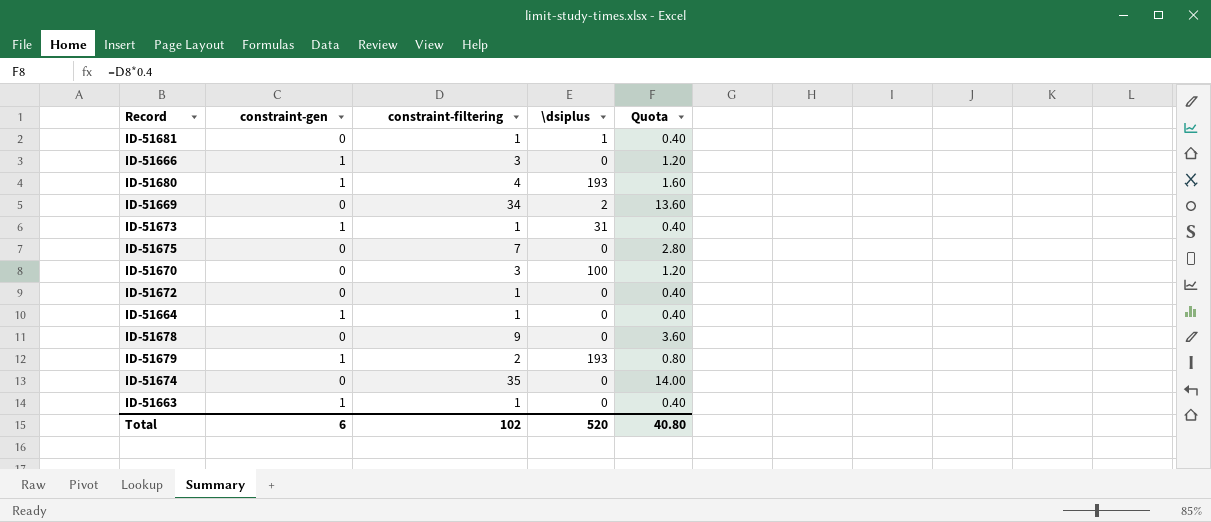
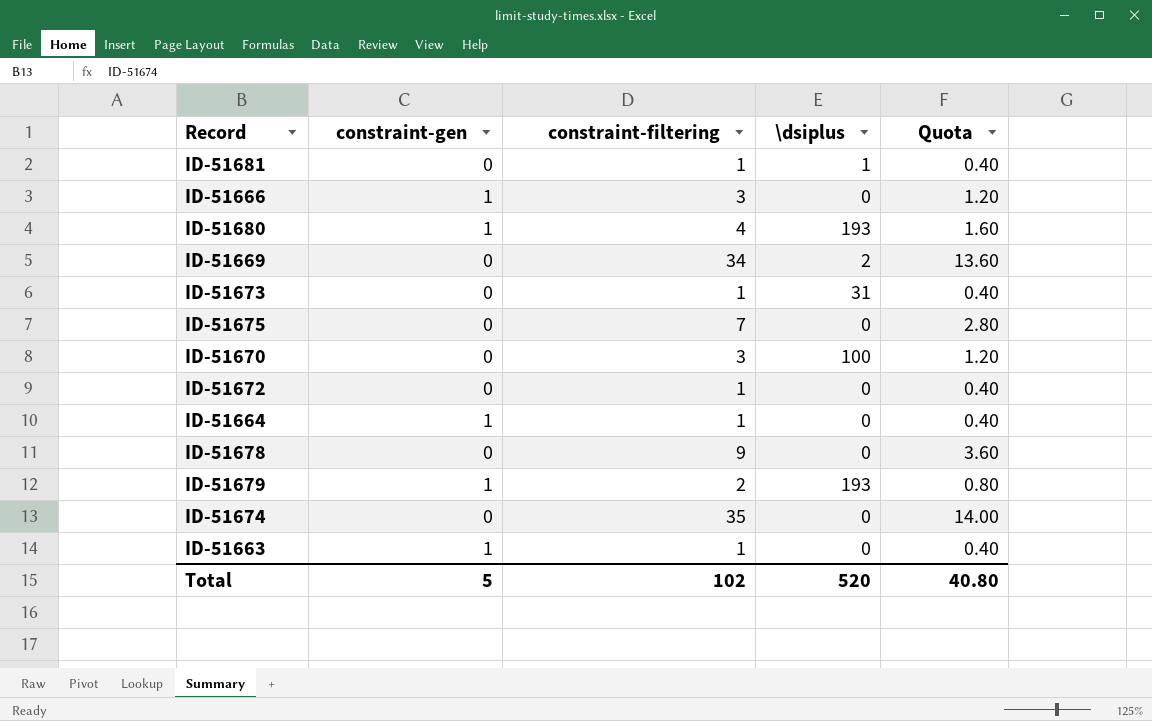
ID-51673 | constraint-gen: 1 -> 0
Total | constraint-gen: 6 -> 5

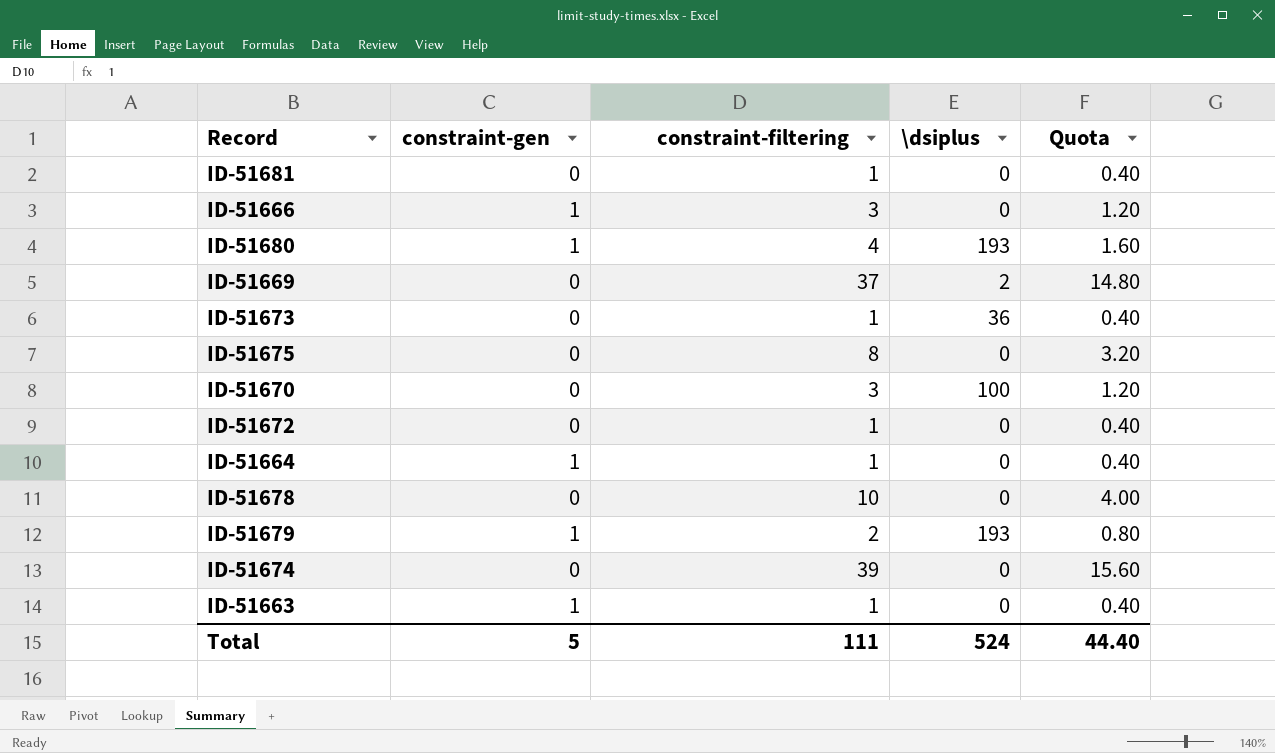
ID-51681 | \dsiplus: 1 -> 0
ID-51669 | constraint-filtering: 34 -> 37
ID-51669 | Quota: 13.60 -> 14.80
ID-51673 | \dsiplus: 31 -> 36
ID-51675 | constraint-filtering: 7 -> 8
ID-51675 | Quota: 2.80 -> 3.20
ID-51678 | constraint-filtering: 9 -> 10
ID-51678 | Quota: 3.60 -> 4.00
ID-51674 | constraint-filtering: 35 -> 39
ID-51674 | Quota: 14.00 -> 15.60
Total | constraint-filtering: 102 -> 111
Total | \dsiplus: 520 -> 524
Total | Quota: 40.80 -> 44.40

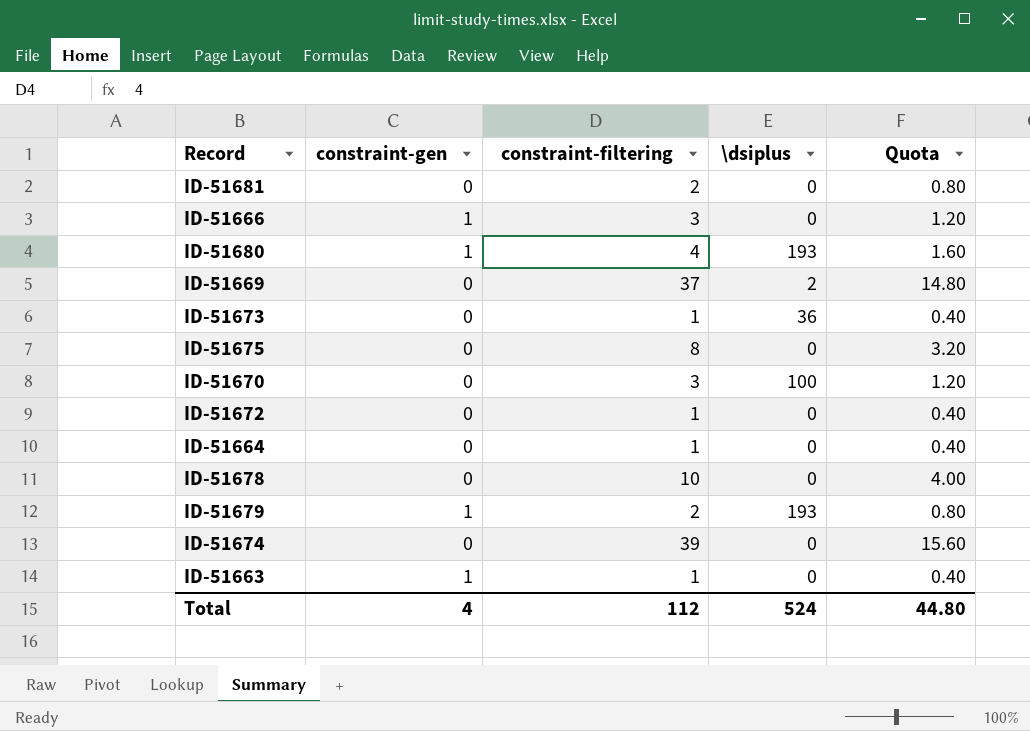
ID-51681 | constraint-filtering: 1 -> 2
ID-51681 | Quota: 0.40 -> 0.80
ID-51664 | constraint-gen: 1 -> 0
Total | constraint-gen: 5 -> 4
Total | constraint-filtering: 111 -> 112
Total | Quota: 44.40 -> 44.80

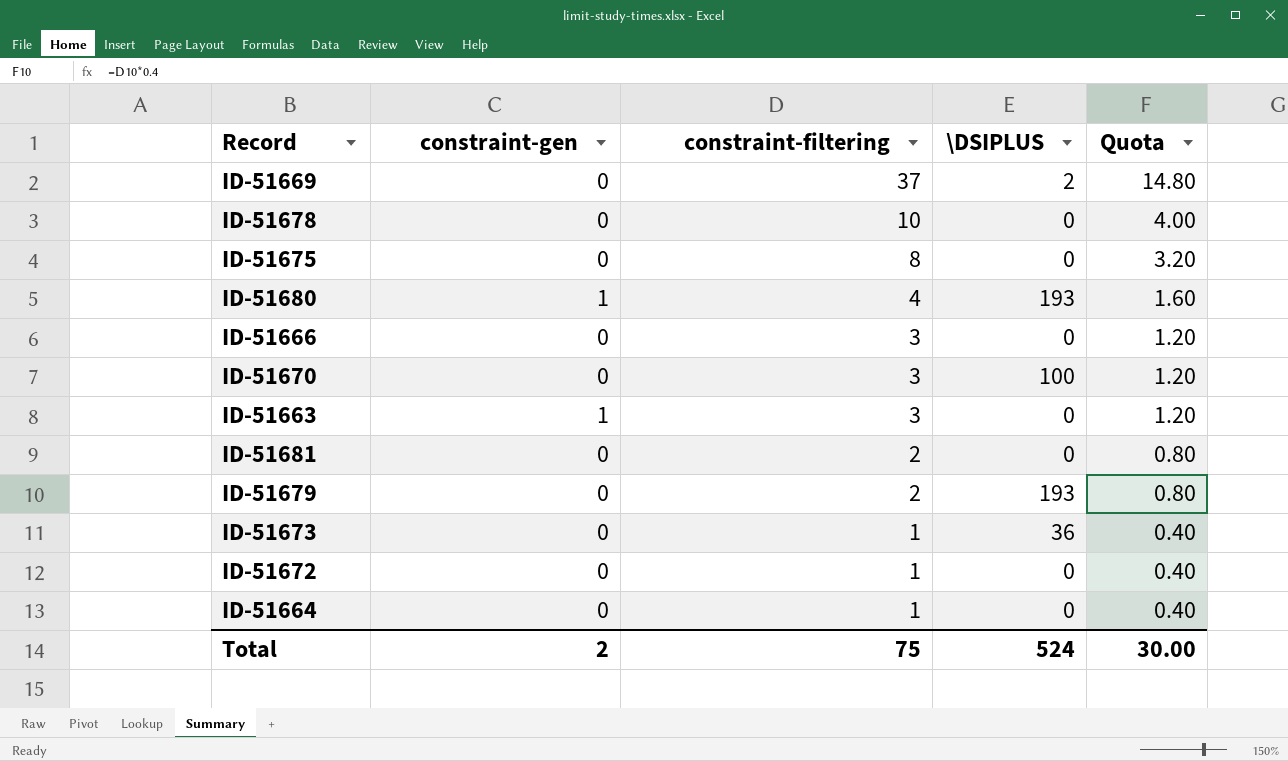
row order: none -> constraint-filtering descending
column name: \dsiplus -> \DSIPLUS
row ID-51674: 0 | 39 | 0 | 15.60 -> none
ID-51666 | constraint-gen: 1 -> 0
ID-51663 | constraint-filtering: 1 -> 3
ID-51663 | Quota: 0.40 -> 1.20
ID-51679 | constraint-gen: 1 -> 0
Total | constraint-gen: 4 -> 2
Total | constraint-filtering: 112 -> 75
Total | Quota: 44.80 -> 30.00

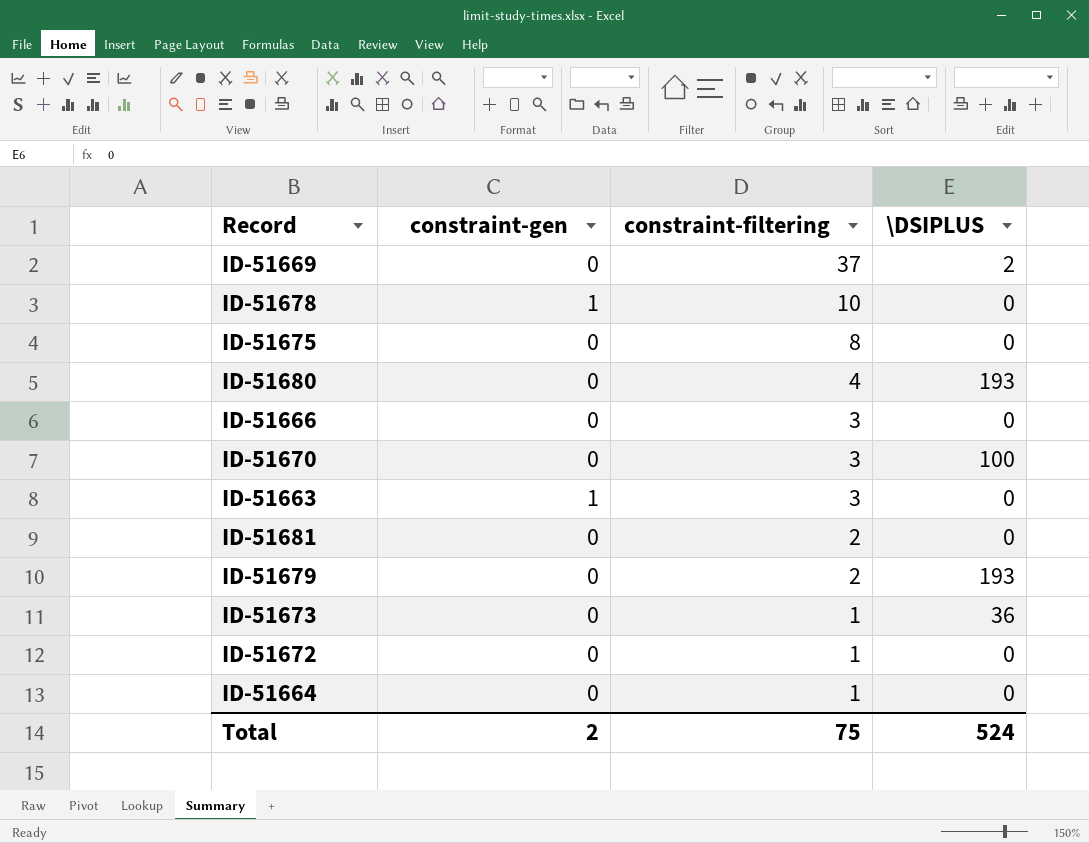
column Quota | formula: [constraint-filtering] * 0.4 -> none
ID-51678 | constraint-gen: 0 -> 1
ID-51680 | constraint-gen: 1 -> 0

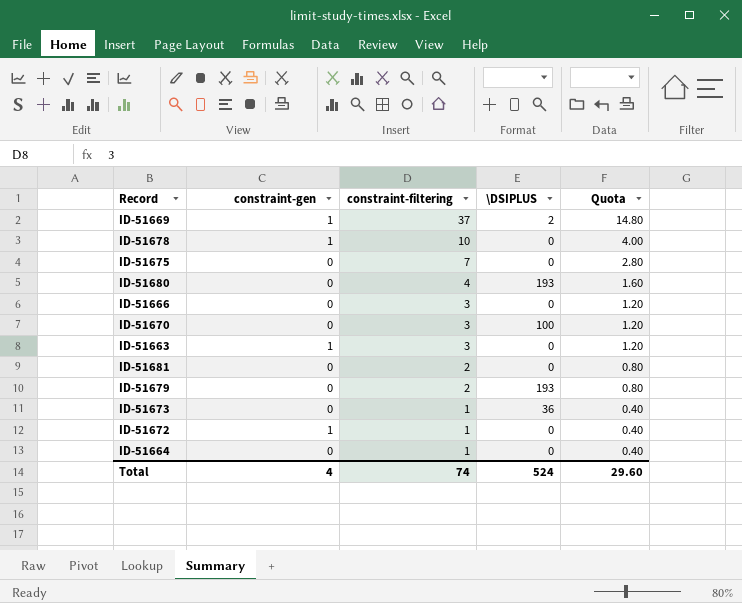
column Quota | formula: none -> [constraint-filtering] * 0.4
ID-51669 | constraint-gen: 0 -> 1
ID-51675 | constraint-filtering: 8 -> 7
ID-51672 | constraint-gen: 0 -> 1
Total | constraint-gen: 2 -> 4
Total | constraint-filtering: 75 -> 74

